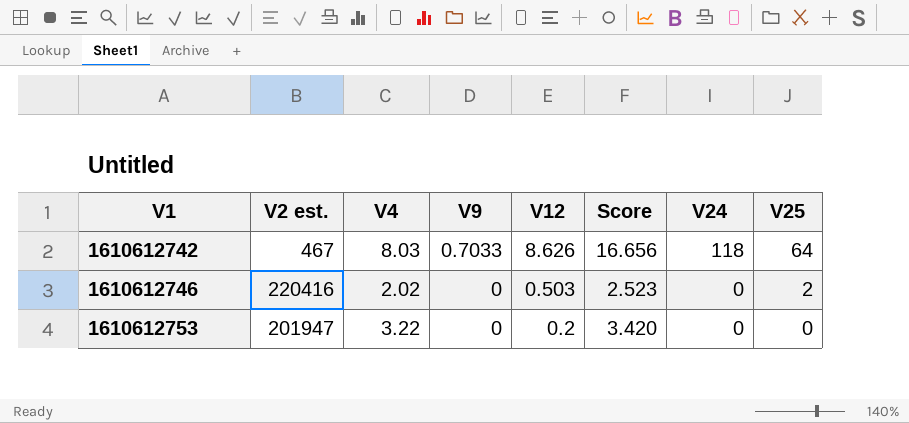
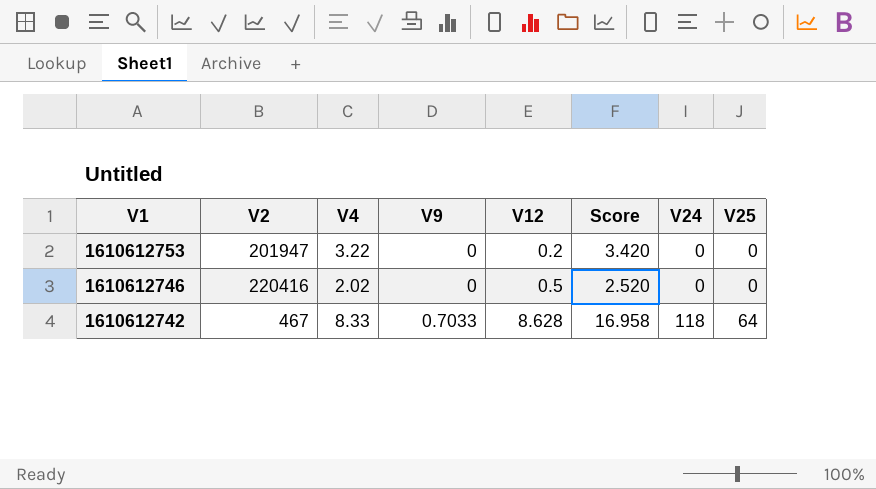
row order: V1 ascending -> V1 descending
column name: V2 est. -> V2
1610612746 | V12: 0.503 -> 0.5
1610612746 | Score: 2.523 -> 2.520
1610612746 | V25: 2 -> 0
1610612742 | V4: 8.03 -> 8.33
1610612742 | V12: 8.626 -> 8.628
1610612742 | Score: 16.656 -> 16.958

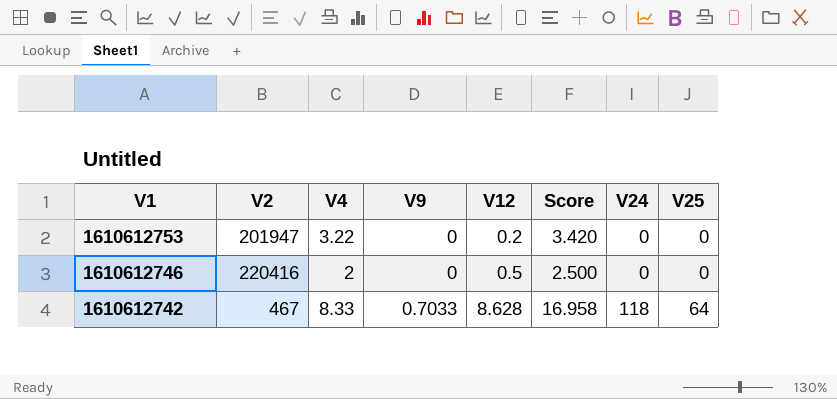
1610612746 | V4: 2.02 -> 2
1610612746 | Score: 2.520 -> 2.500

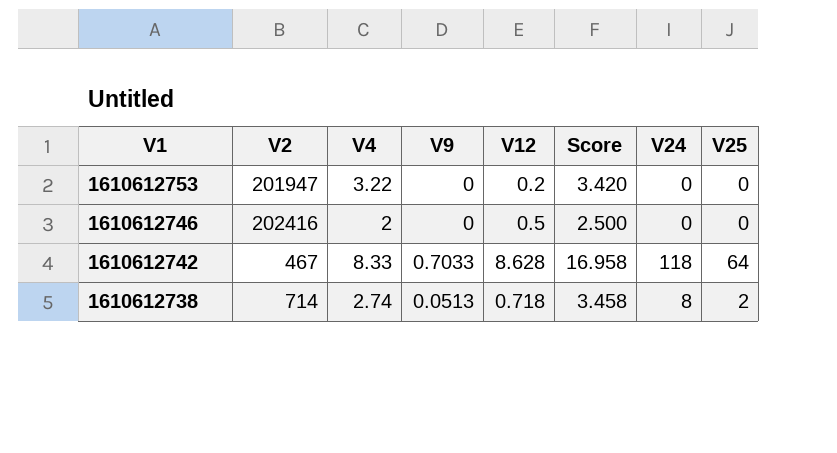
1610612746 | V2: 220416 -> 202416
row 1610612738: none -> 714 | 2.74 | 0.0513 | 0.718 | 3.458 | 8 | 2

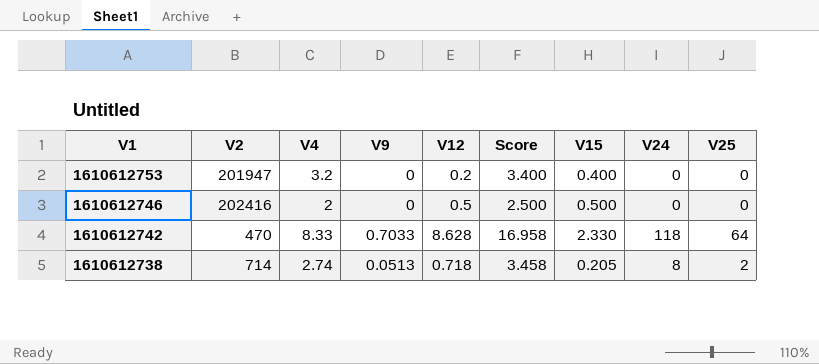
column V15 | position: none -> 7
1610612753 | V4: 3.22 -> 3.2
1610612753 | Score: 3.420 -> 3.400
1610612742 | V2: 467 -> 470

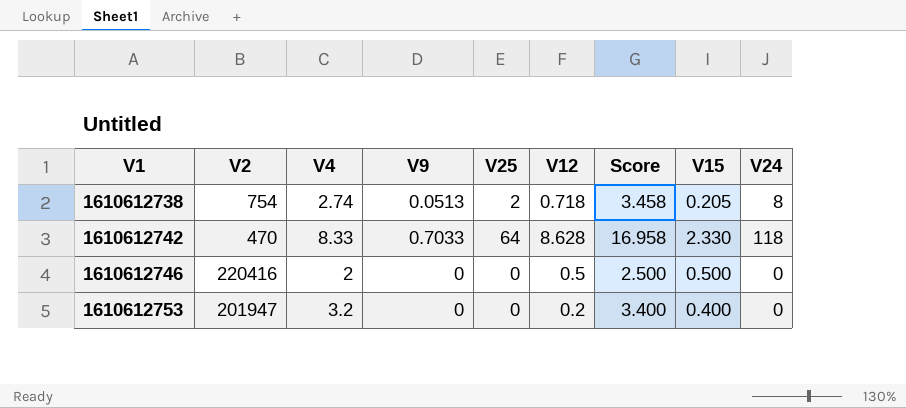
row order: V1 descending -> V1 ascending
column V25 | position: 9 -> 5
1610612738 | V2: 714 -> 754
1610612746 | V2: 202416 -> 220416

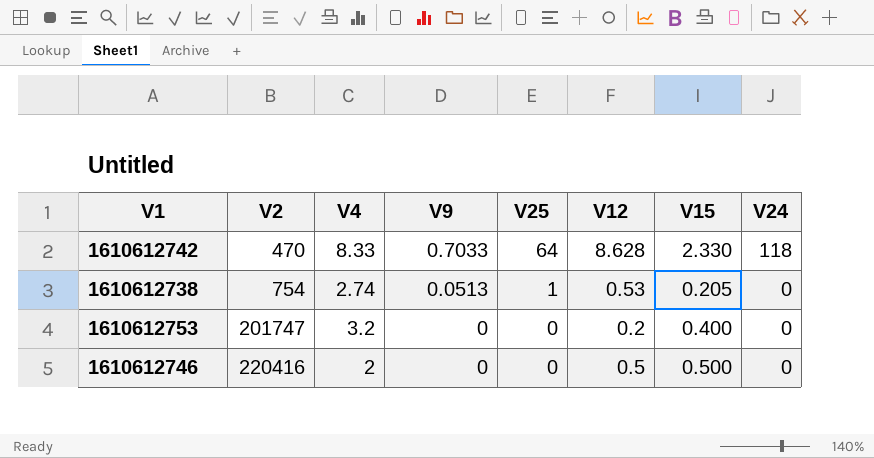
row order: V1 ascending -> V2 ascending
column Score | formula: [V4] + [V12] -> none
1610612738 | V25: 2 -> 1
1610612738 | V12: 0.718 -> 0.53
1610612738 | V24: 8 -> 0
1610612753 | V2: 201947 -> 201747

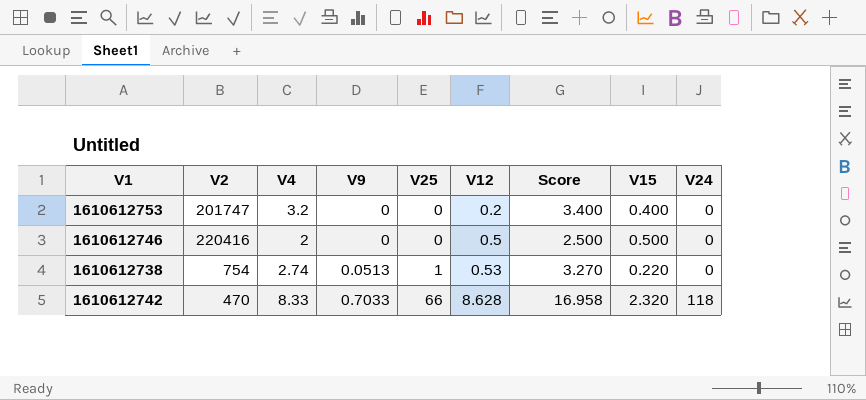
row order: V2 ascending -> V9 ascending
column Score | formula: none -> [V4] + [V12]
1610612738 | V15: 0.205 -> 0.220
1610612742 | V25: 64 -> 66
1610612742 | V15: 2.330 -> 2.320

